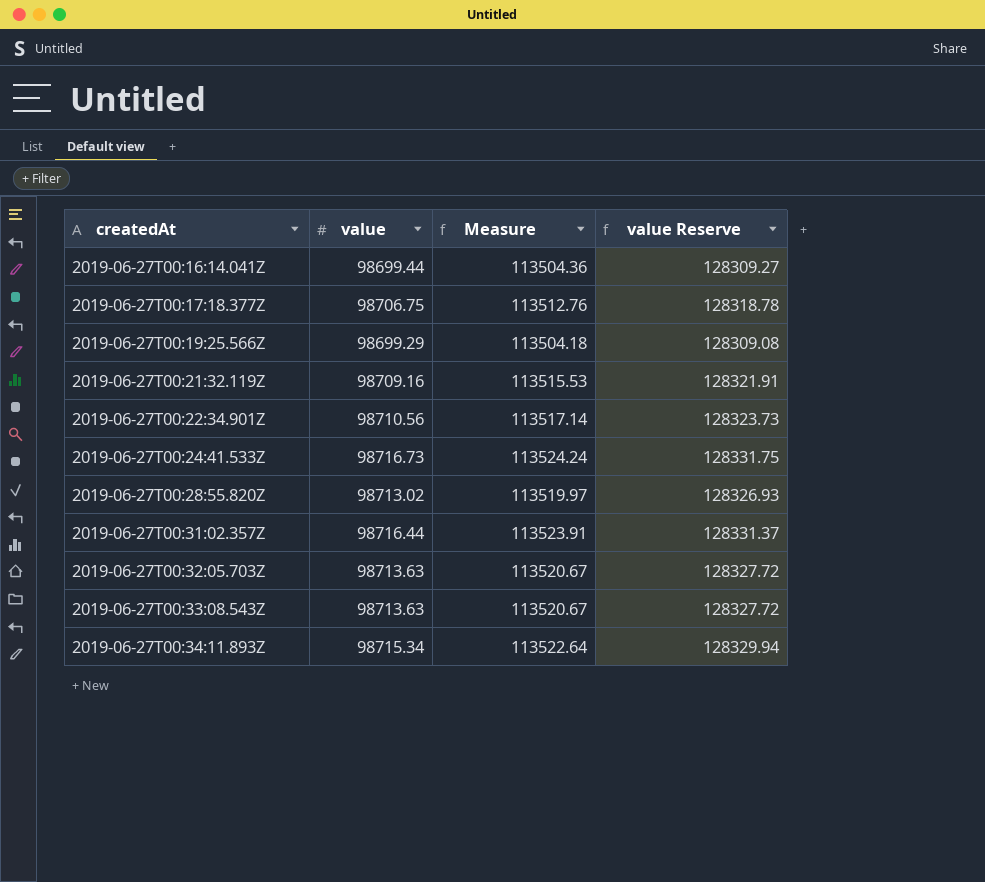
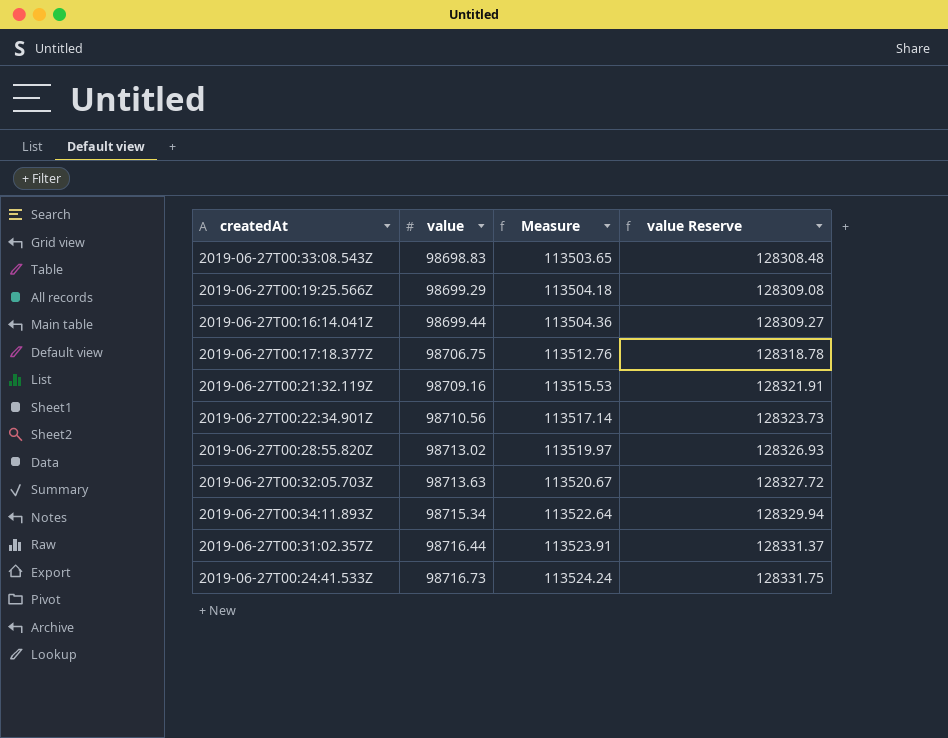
row order: createdAt ascending -> value ascending
2019-06-27T00:33:08.543Z | value: 98713.63 -> 98698.83
2019-06-27T00:33:08.543Z | Measure: 113520.67 -> 113503.65
2019-06-27T00:33:08.543Z | value Reserve: 128327.72 -> 128308.48

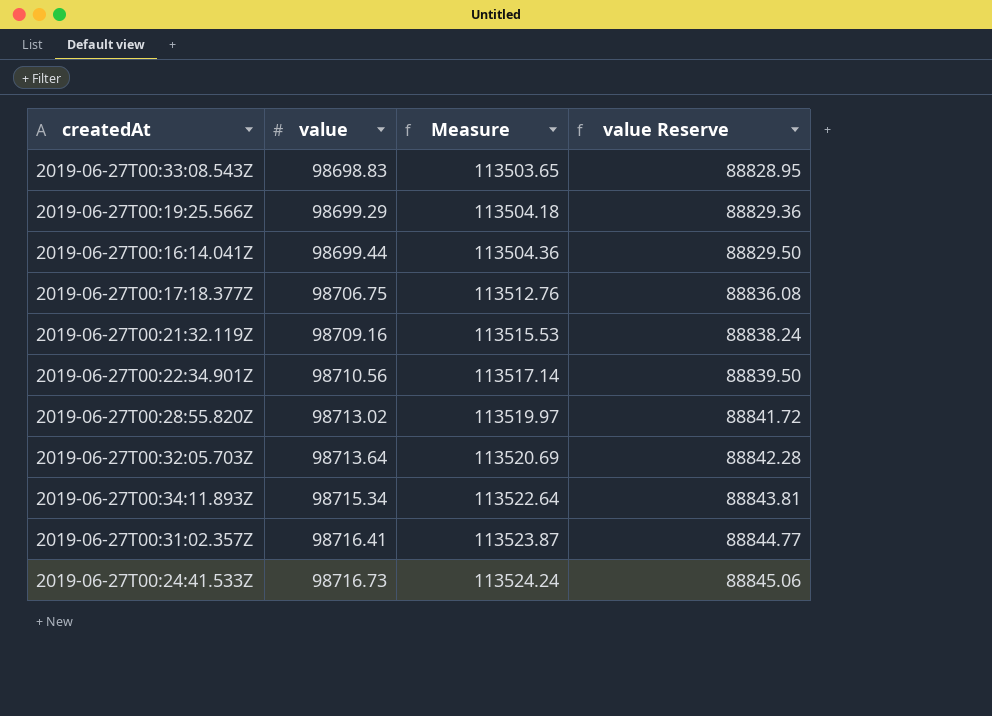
column value Reserve | formula: [value] * 1.3 -> [value] * 0.9
2019-06-27T00:32:05.703Z | value: 98713.63 -> 98713.64
2019-06-27T00:32:05.703Z | Measure: 113520.67 -> 113520.69
2019-06-27T00:31:02.357Z | value: 98716.44 -> 98716.41
2019-06-27T00:31:02.357Z | Measure: 113523.91 -> 113523.87

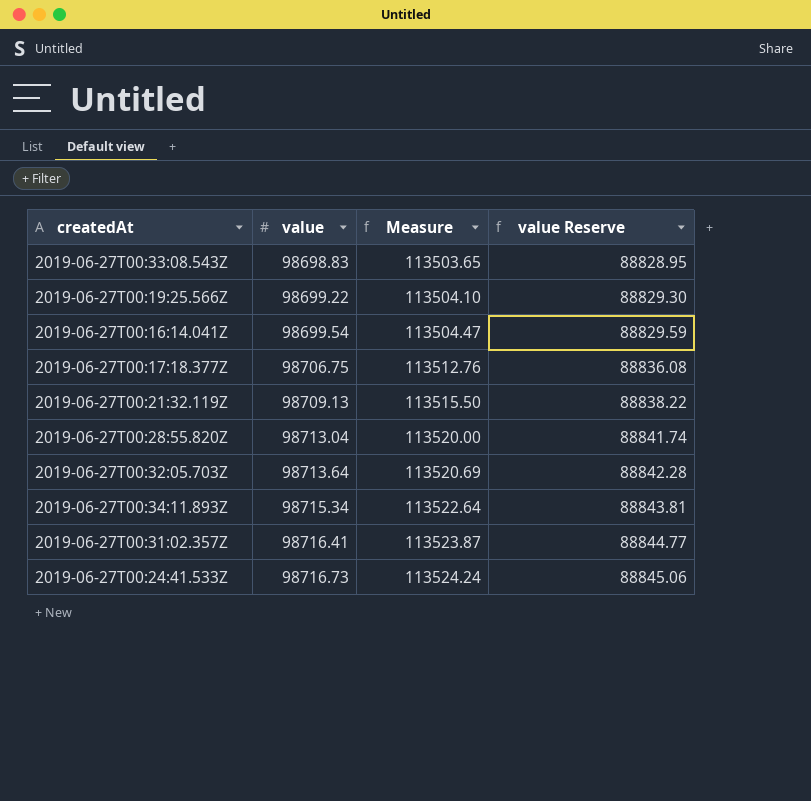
row 2019-06-27T00:22:34.901Z: 98710.56 | 113517.14 | 88839.50 -> none
2019-06-27T00:19:25.566Z | value: 98699.29 -> 98699.22
2019-06-27T00:19:25.566Z | Measure: 113504.18 -> 113504.10
2019-06-27T00:19:25.566Z | value Reserve: 88829.36 -> 88829.30
2019-06-27T00:16:14.041Z | value: 98699.44 -> 98699.54
2019-06-27T00:16:14.041Z | Measure: 113504.36 -> 113504.47
2019-06-27T00:16:14.041Z | value Reserve: 88829.50 -> 88829.59
2019-06-27T00:21:32.119Z | value: 98709.16 -> 98709.13
2019-06-27T00:21:32.119Z | Measure: 113515.53 -> 113515.50
2019-06-27T00:21:32.119Z | value Reserve: 88838.24 -> 88838.22
2019-06-27T00:28:55.820Z | value: 98713.02 -> 98713.04
2019-06-27T00:28:55.820Z | Measure: 113519.97 -> 113520.00
2019-06-27T00:28:55.820Z | value Reserve: 88841.72 -> 88841.74

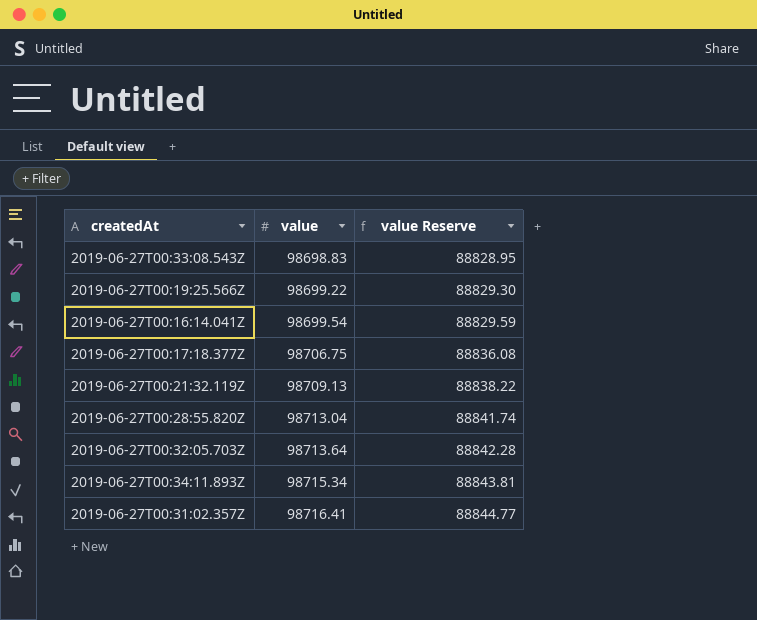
column Measure | formula: [value] * 1.15 -> none
row 2019-06-27T00:24:41.533Z: 98716.73 | 113524.24 | 88845.06 -> none

